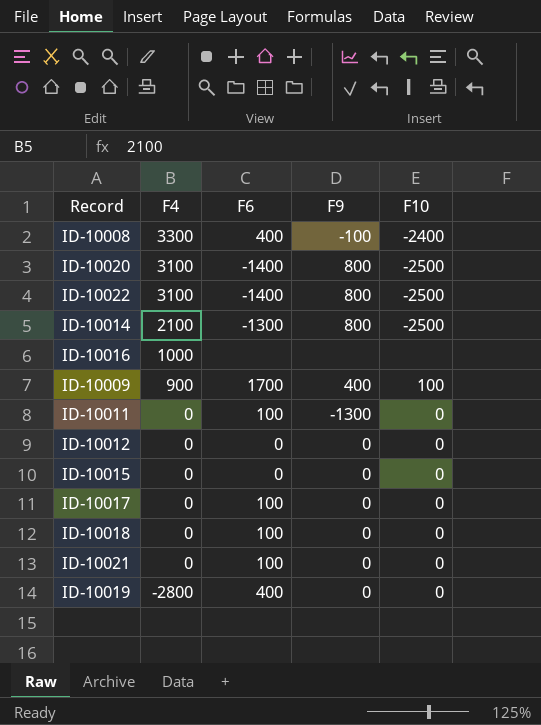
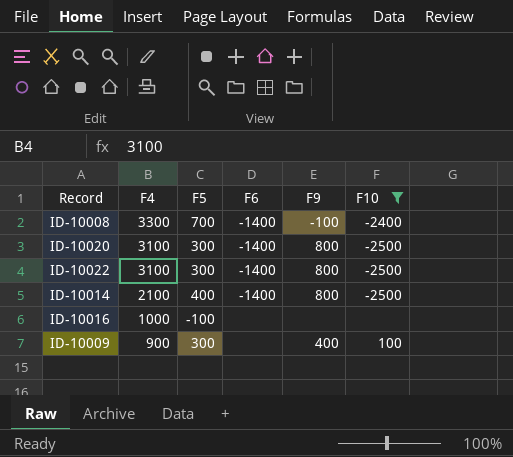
filter: none -> F10 != 0
column F5 | position: none -> 3
ID-10008 | F6: 400 -> -1400
ID-10014 | F6: -1300 -> -1400
ID-10009 | F6: 1700 -> none

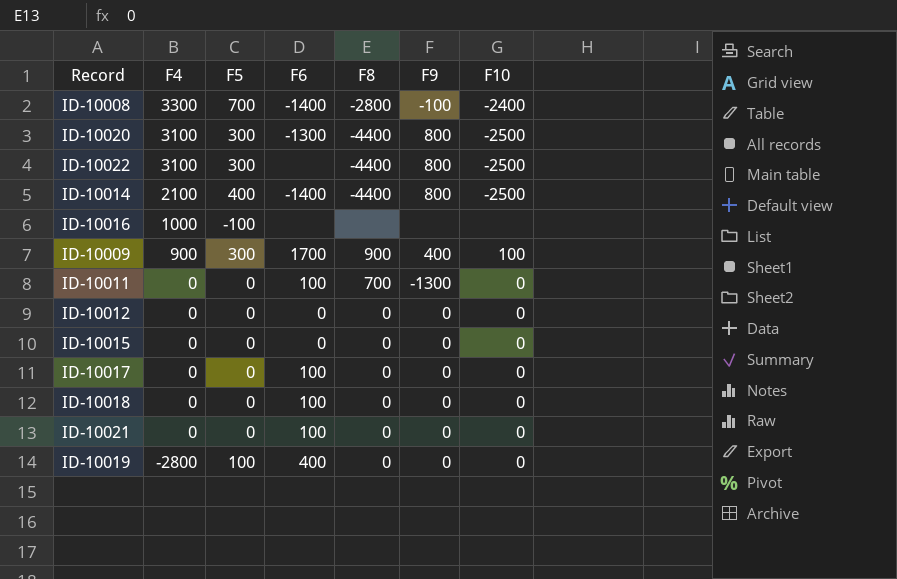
filter: F10 != 0 -> none
column F8 | position: none -> 5
ID-10020 | F6: -1400 -> -1300
ID-10022 | F6: -1400 -> none
ID-10009 | F6: none -> 1700

